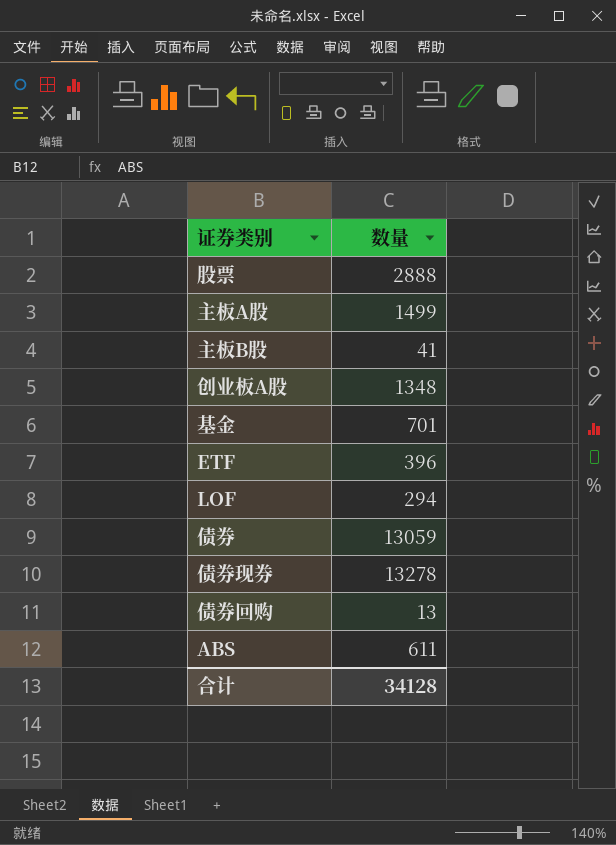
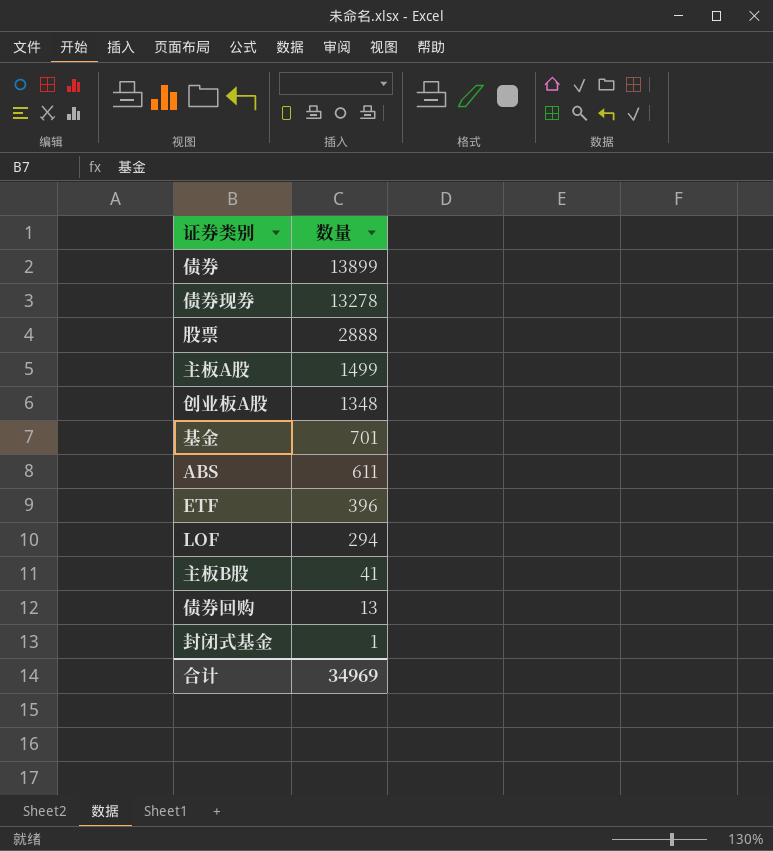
row order: none -> 数量 descending
债券 | 数量: 13059 -> 13899
row 封闭式基金: none -> 1
合计 | 数量: 34128 -> 34969

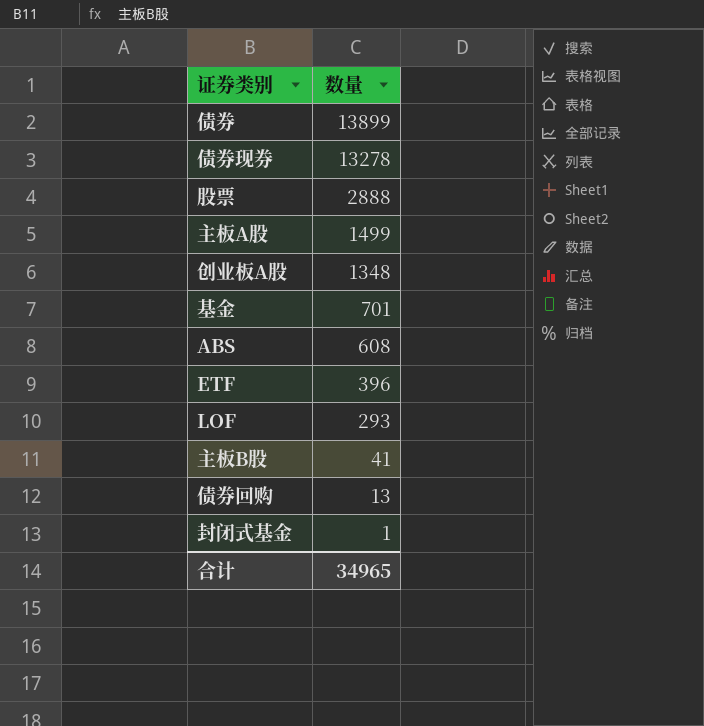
ABS | 数量: 611 -> 608
LOF | 数量: 294 -> 293
合计 | 数量: 34969 -> 34965

